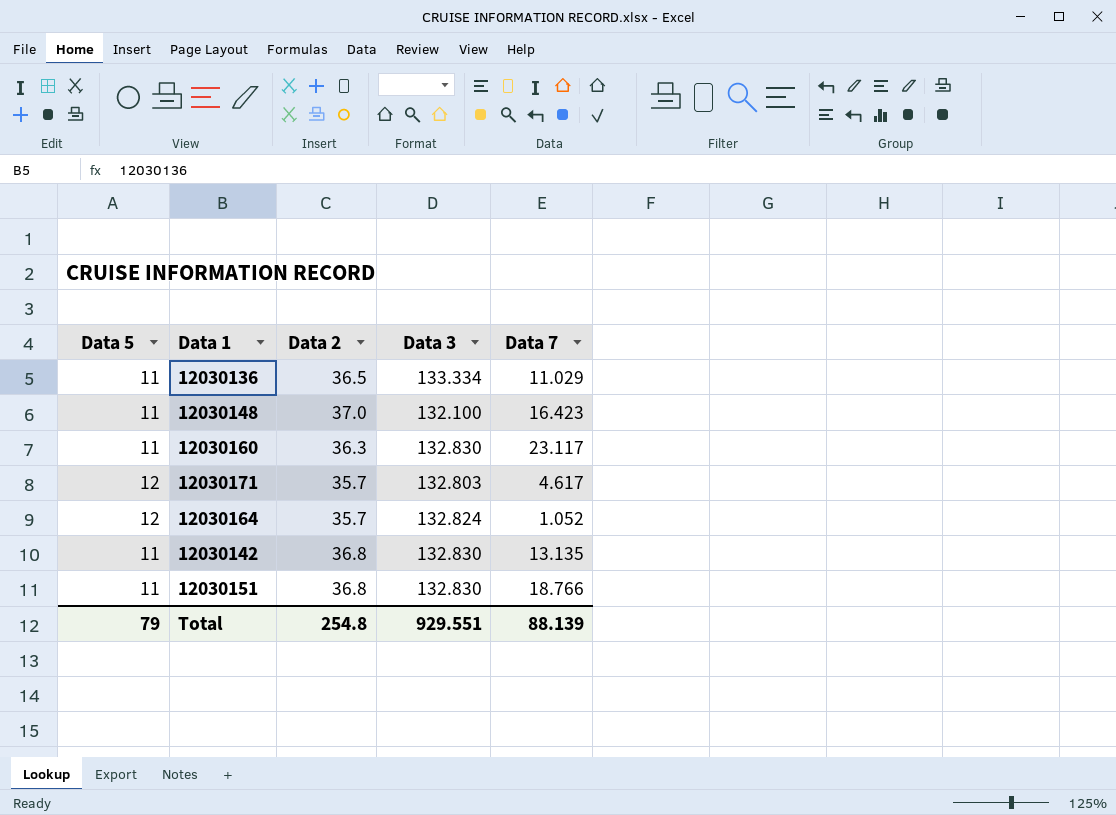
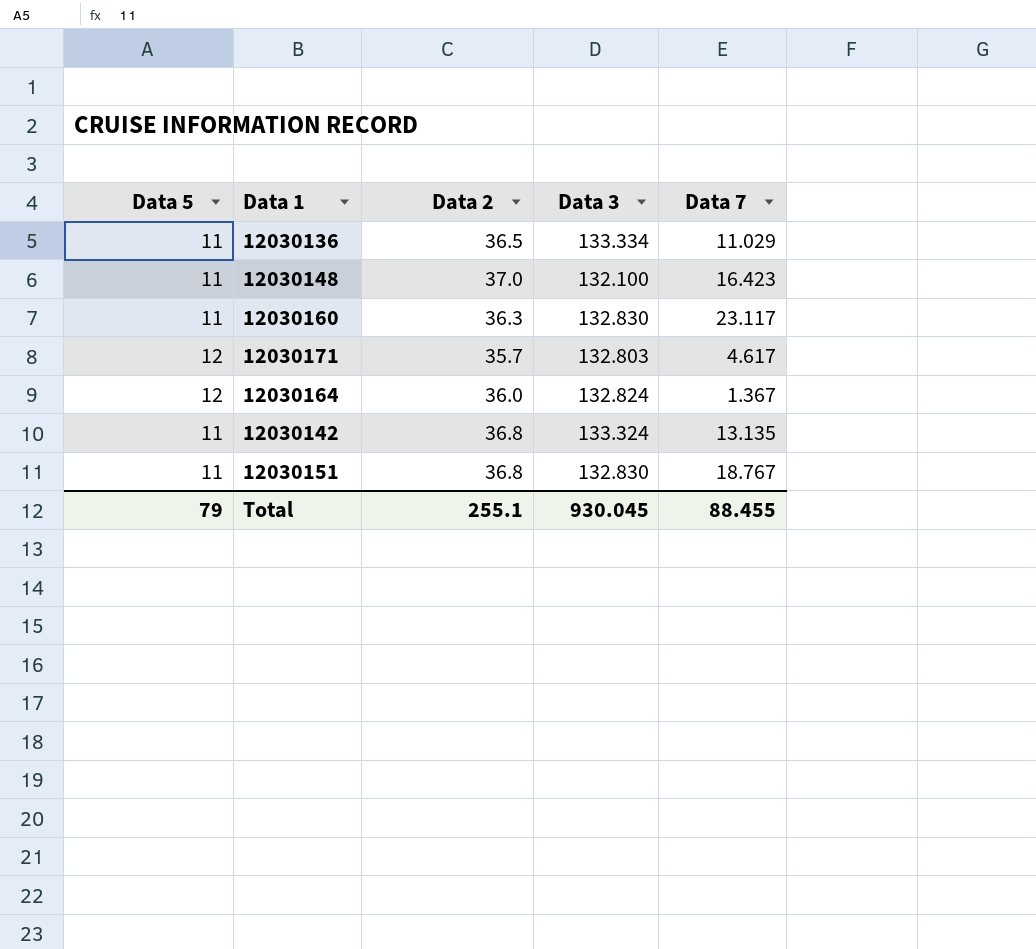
12030164 | Data 2: 35.7 -> 36.0
12030164 | Data 7: 1.052 -> 1.367
12030142 | Data 3: 132.830 -> 133.324
12030151 | Data 7: 18.766 -> 18.767
Total | Data 2: 254.8 -> 255.1
Total | Data 3: 929.551 -> 930.045
Total | Data 7: 88.139 -> 88.455

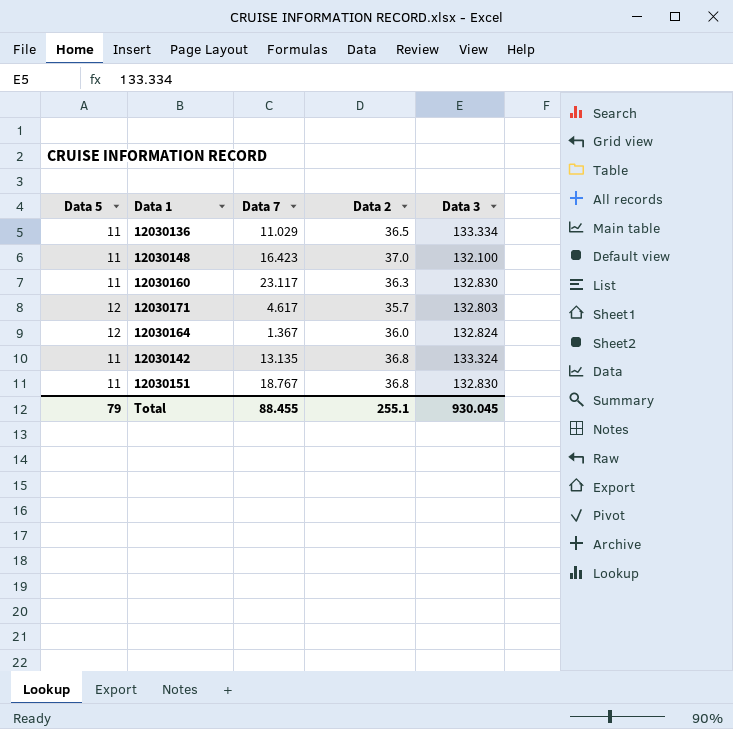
column Data 7 | position: 5 -> 3

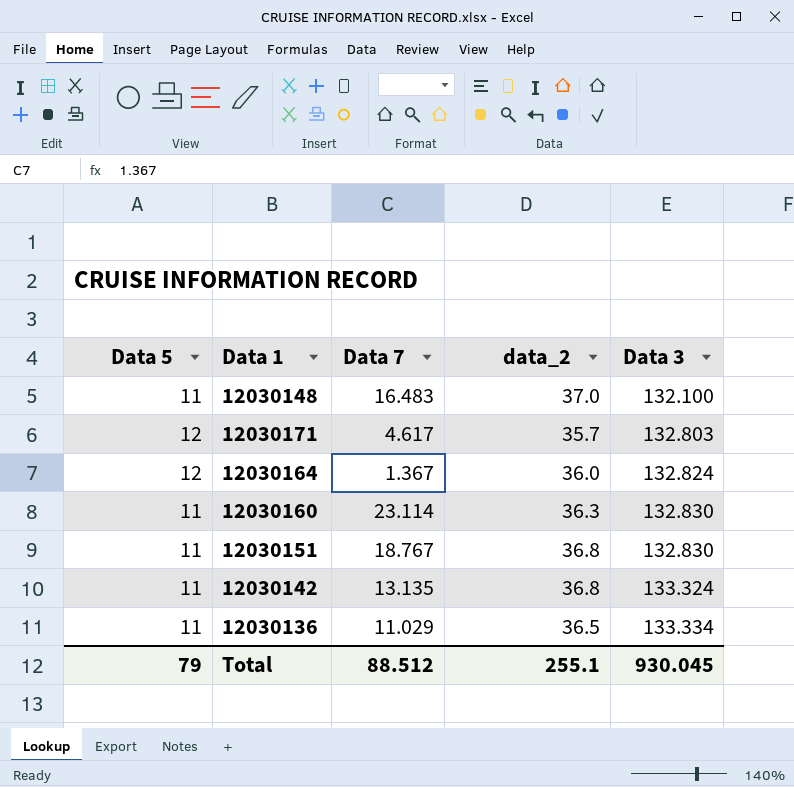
row order: none -> Data 3 ascending
column name: Data 2 -> data_2
12030148 | Data 7: 16.423 -> 16.483
12030160 | Data 7: 23.117 -> 23.114
Total | Data 7: 88.455 -> 88.512

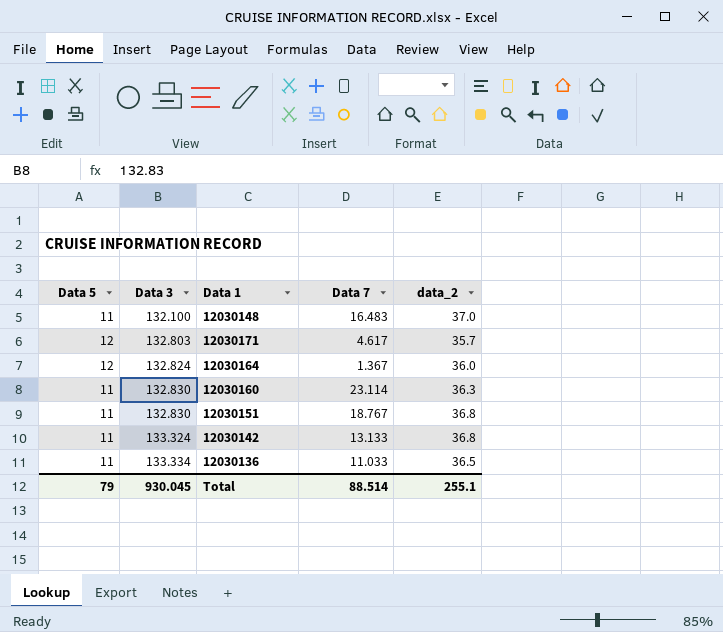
column Data 3 | position: 5 -> 2
12030142 | Data 7: 13.135 -> 13.133
12030136 | Data 7: 11.029 -> 11.033
Total | Data 7: 88.512 -> 88.514

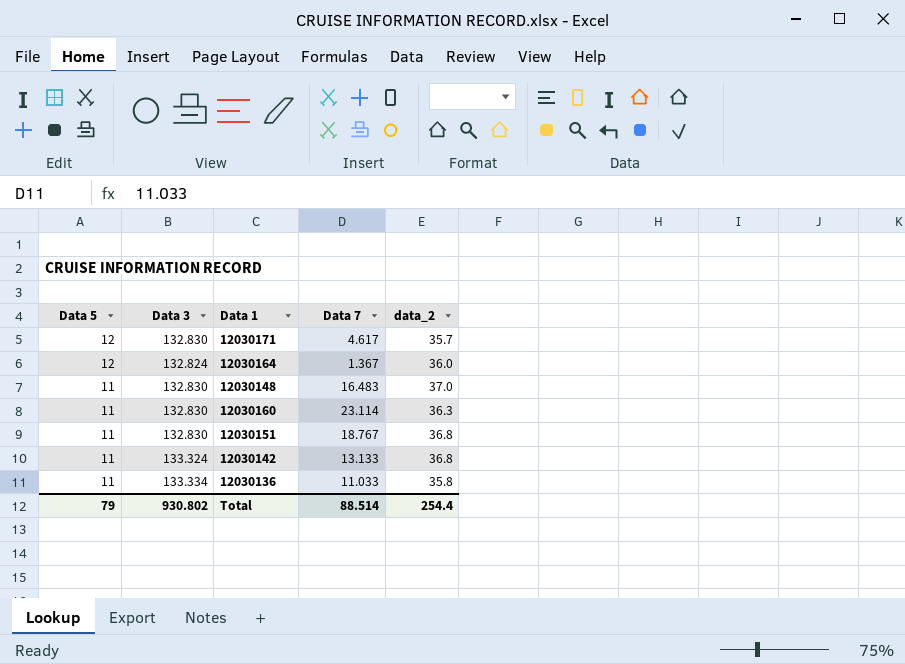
row order: Data 3 ascending -> Data 5 descending
12030171 | Data 3: 132.803 -> 132.830
12030148 | Data 3: 132.100 -> 132.830
12030136 | data_2: 36.5 -> 35.8
Total | Data 3: 930.045 -> 930.802
Total | data_2: 255.1 -> 254.4

